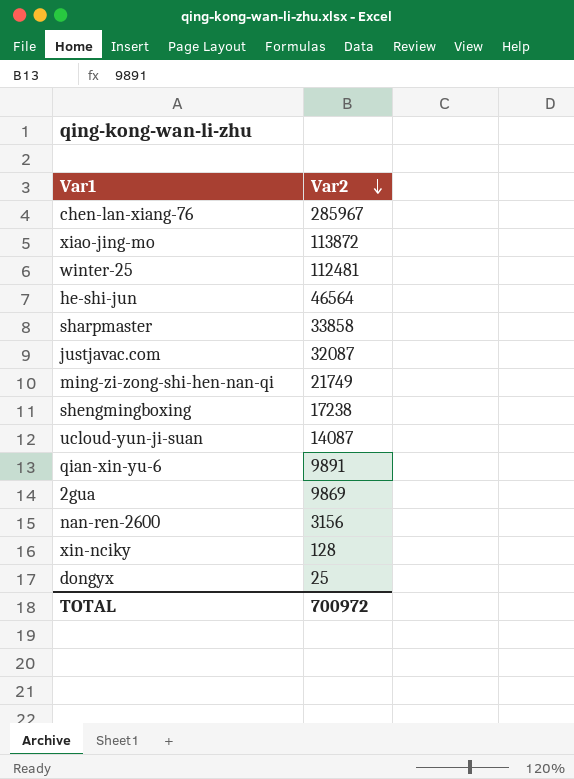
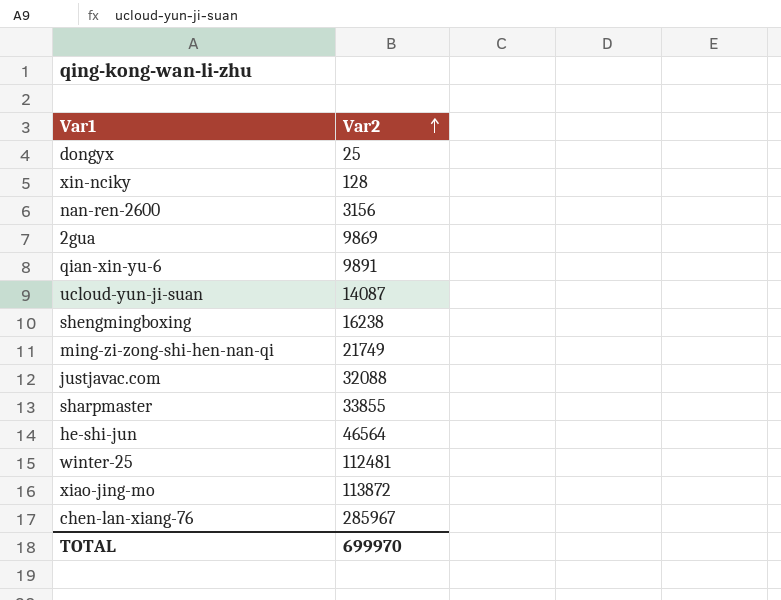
row order: Var2 descending -> Var2 ascending
shengmingboxing | Var2: 17238 -> 16238
justjavac.com | Var2: 32087 -> 32088
sharpmaster | Var2: 33858 -> 33855
TOTAL | Var2: 700972 -> 699970

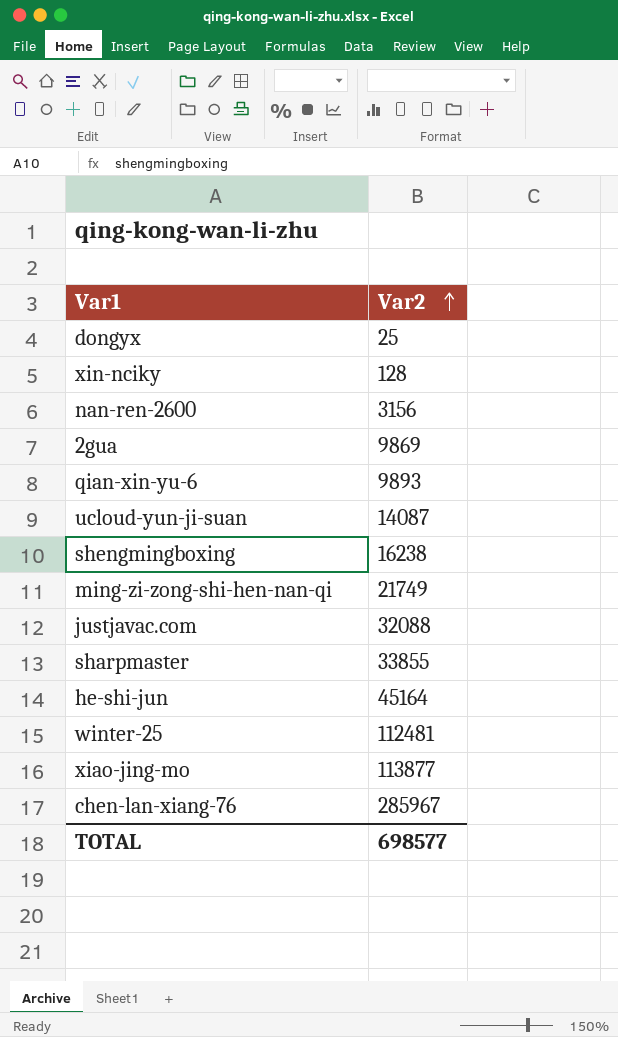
qian-xin-yu-6 | Var2: 9891 -> 9893
he-shi-jun | Var2: 46564 -> 45164
xiao-jing-mo | Var2: 113872 -> 113877
TOTAL | Var2: 699970 -> 698577

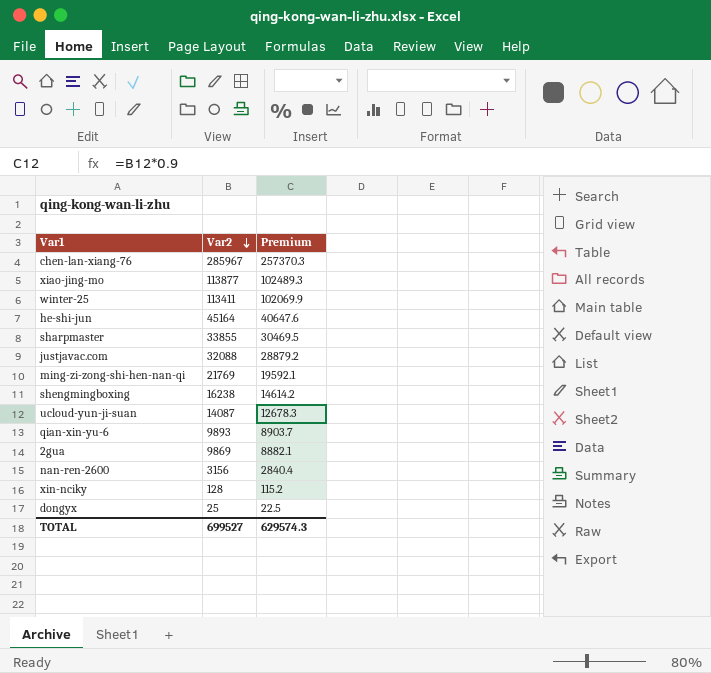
row order: Var2 ascending -> Var2 descending
column Premium | formula: none -> [Var2] * 0.9
winter-25 | Var2: 112481 -> 113411
ming-zi-zong-shi-hen-nan-qi | Var2: 21749 -> 21769
TOTAL | Var2: 698577 -> 699527

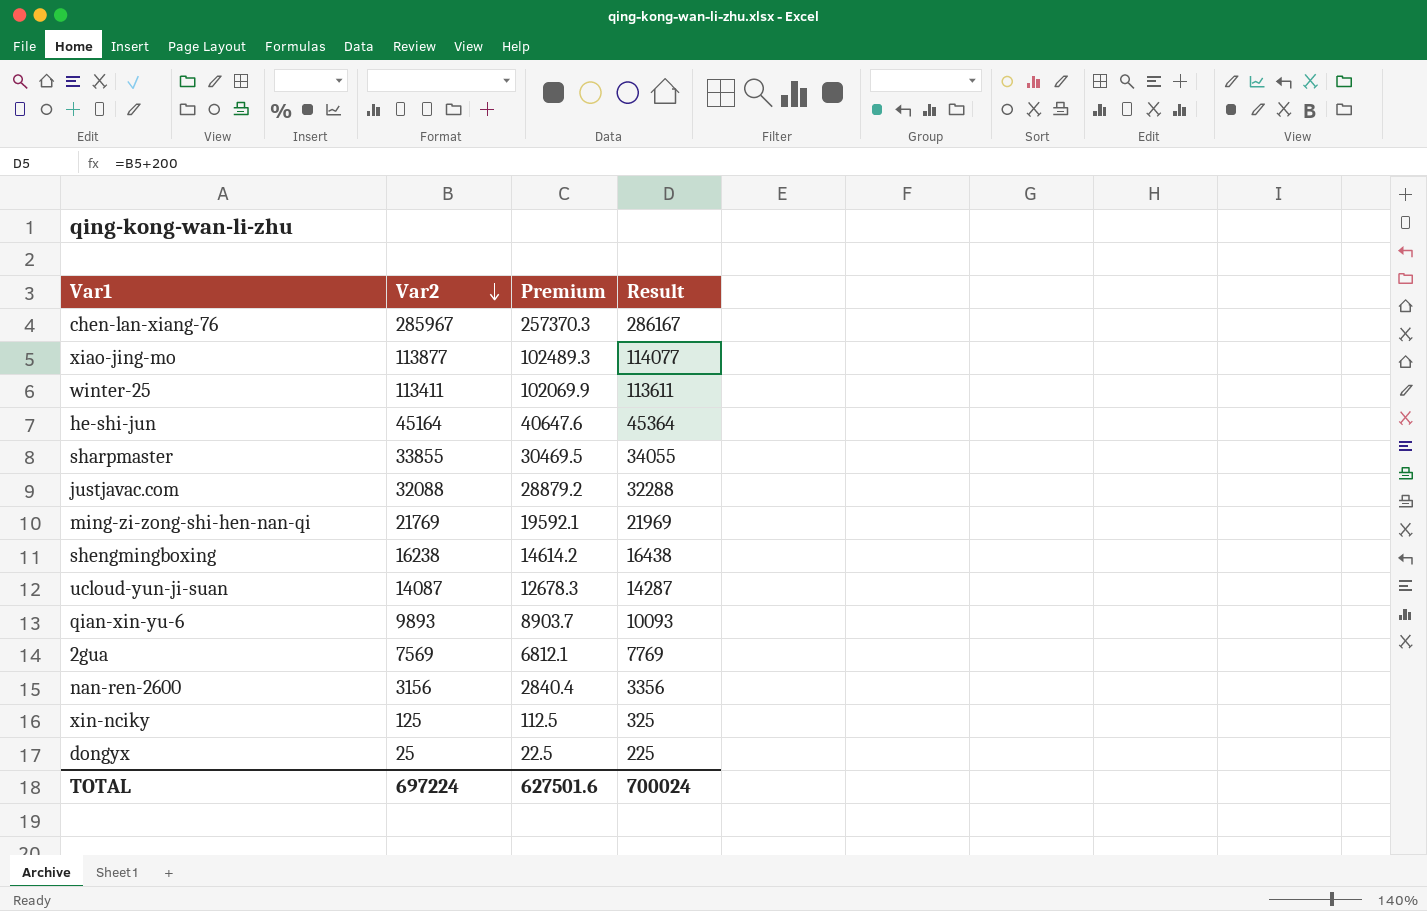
column Result | formula: none -> [Var2] + 200
2gua | Var2: 9869 -> 7569
2gua | Premium: 8882.1 -> 6812.1
xin-nciky | Var2: 128 -> 125
xin-nciky | Premium: 115.2 -> 112.5
TOTAL | Var2: 699527 -> 697224
TOTAL | Premium: 629574.3 -> 627501.6

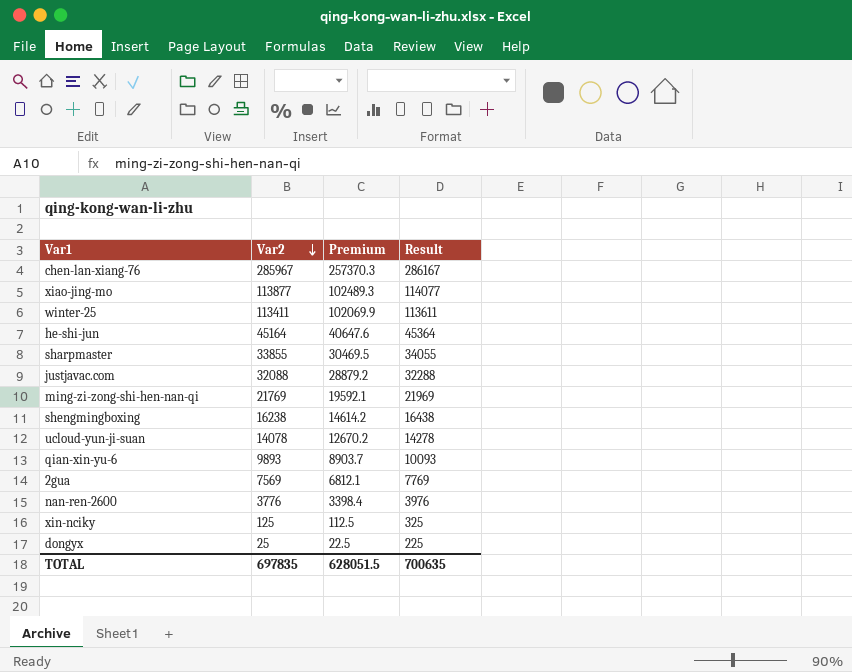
ucloud-yun-ji-suan | Var2: 14087 -> 14078
ucloud-yun-ji-suan | Premium: 12678.3 -> 12670.2
ucloud-yun-ji-suan | Result: 14287 -> 14278
nan-ren-2600 | Var2: 3156 -> 3776
nan-ren-2600 | Premium: 2840.4 -> 3398.4
nan-ren-2600 | Result: 3356 -> 3976
TOTAL | Var2: 697224 -> 697835
TOTAL | Premium: 627501.6 -> 628051.5
TOTAL | Result: 700024 -> 700635

